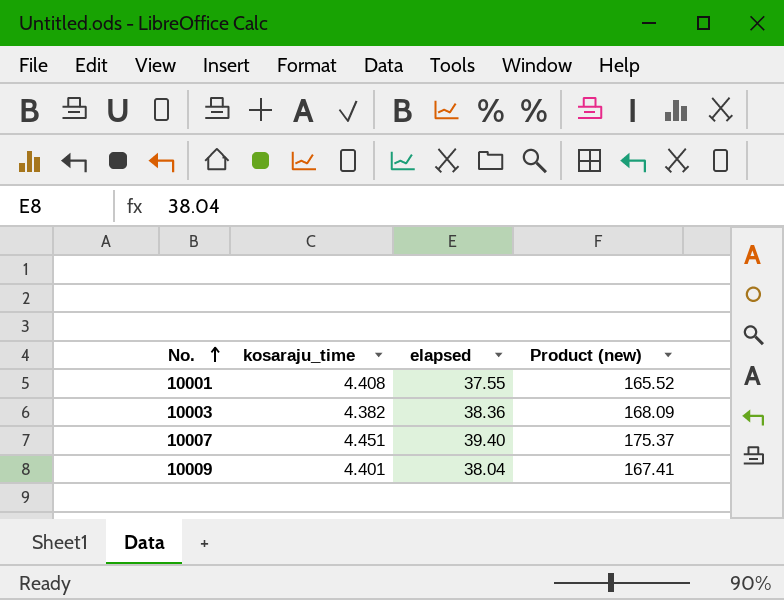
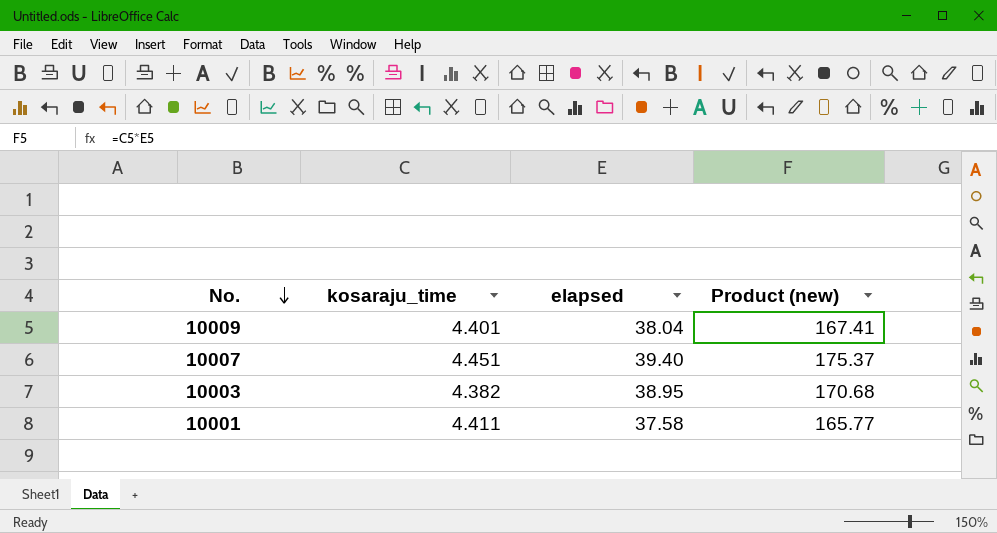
row order: No. ascending -> No. descending
10003 | elapsed: 38.36 -> 38.95
10003 | Product (new): 168.09 -> 170.68
10001 | kosaraju_time: 4.408 -> 4.411
10001 | elapsed: 37.55 -> 37.58
10001 | Product (new): 165.52 -> 165.77

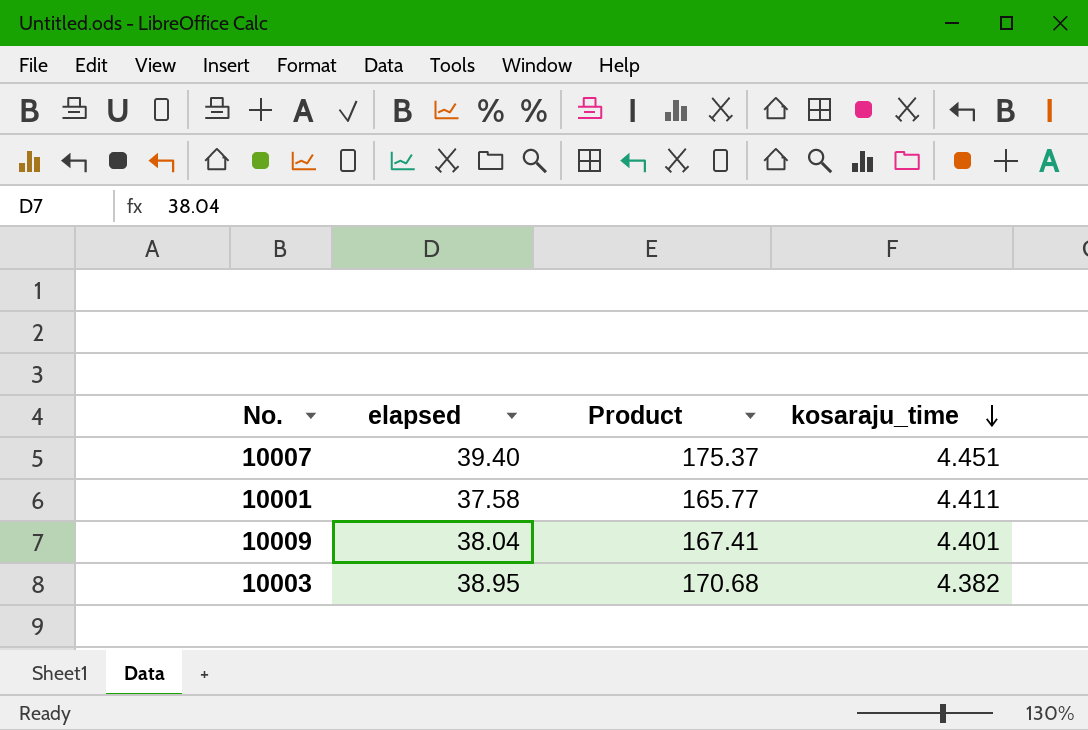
row order: No. descending -> kosaraju_time descending
column name: Product (new) -> Product
column kosaraju_time | position: 2 -> 4

